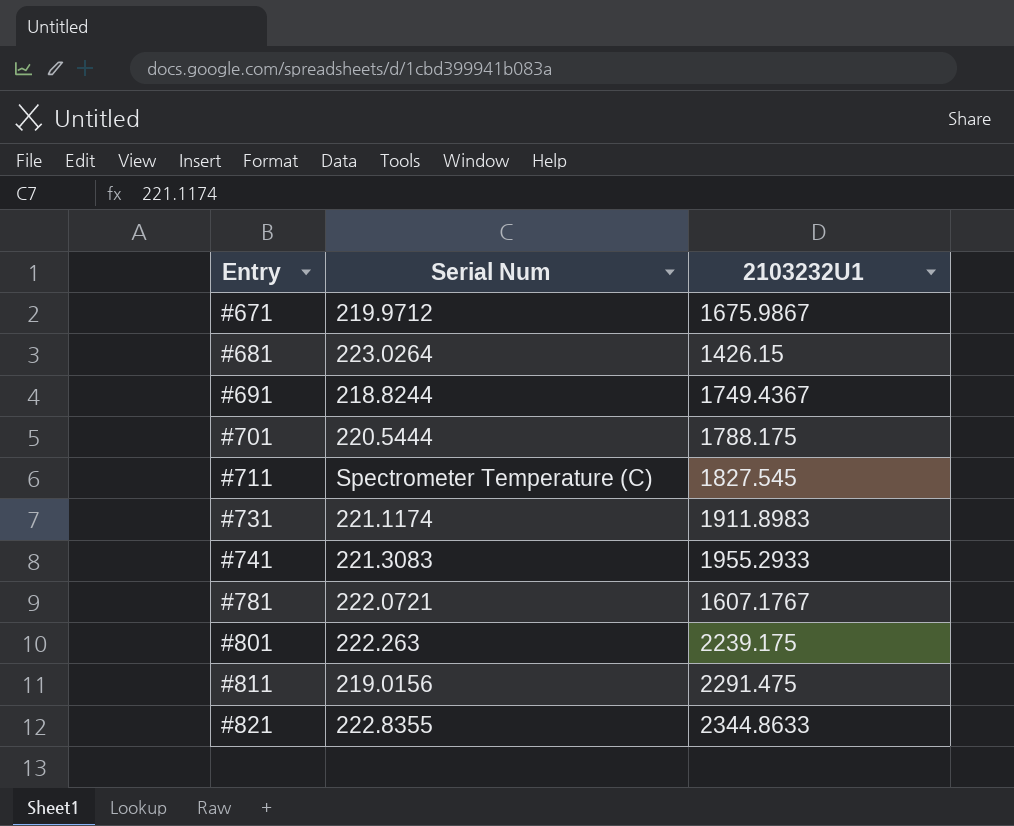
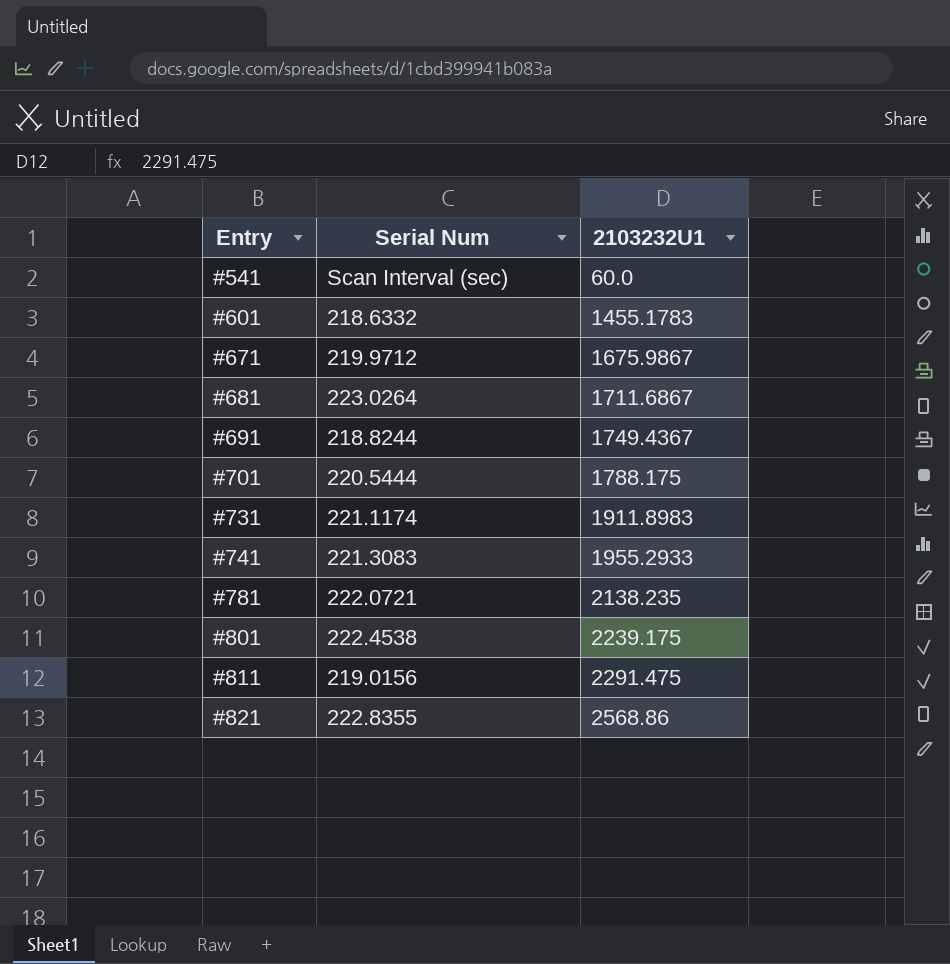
row #711: Spectrometer Temperature (C) | 1827.545 -> none
row #541: none -> Scan Interval (sec) | 60.0
row #601: none -> 218.6332 | 1455.1783
#681 | 2103232U1: 1426.15 -> 1711.6867
#781 | 2103232U1: 1607.1767 -> 2138.235
#801 | Serial Num: 222.263 -> 222.4538
#821 | 2103232U1: 2344.8633 -> 2568.86

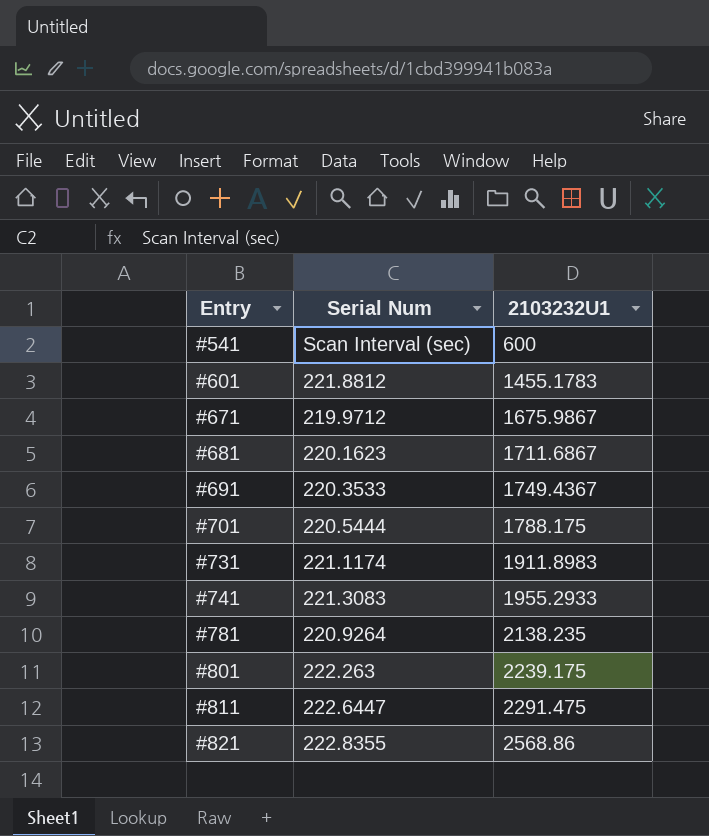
#541 | 2103232U1: 60.0 -> 600
#601 | Serial Num: 218.6332 -> 221.8812
#681 | Serial Num: 223.0264 -> 220.1623
#691 | Serial Num: 218.8244 -> 220.3533
#781 | Serial Num: 222.0721 -> 220.9264
#801 | Serial Num: 222.4538 -> 222.263
#811 | Serial Num: 219.0156 -> 222.6447

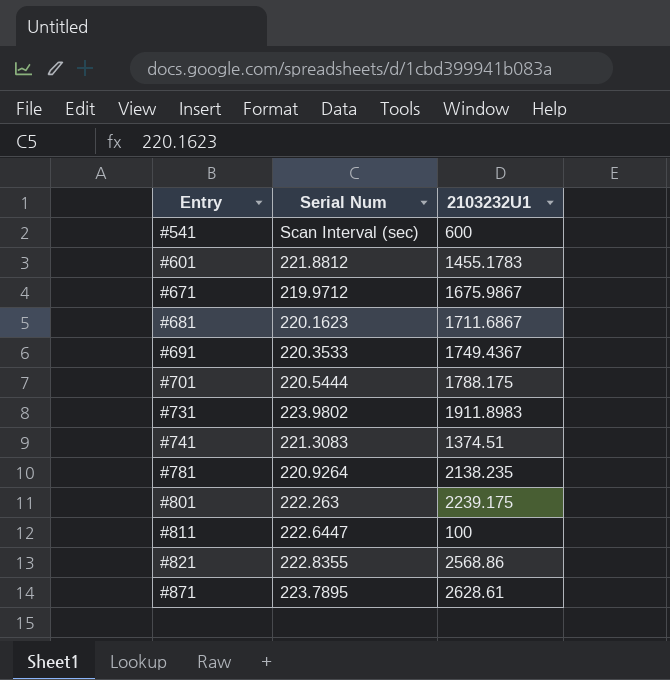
#731 | Serial Num: 221.1174 -> 223.9802
#741 | 2103232U1: 1955.2933 -> 1374.51
#811 | 2103232U1: 2291.475 -> 100
row #871: none -> 223.7895 | 2628.61

